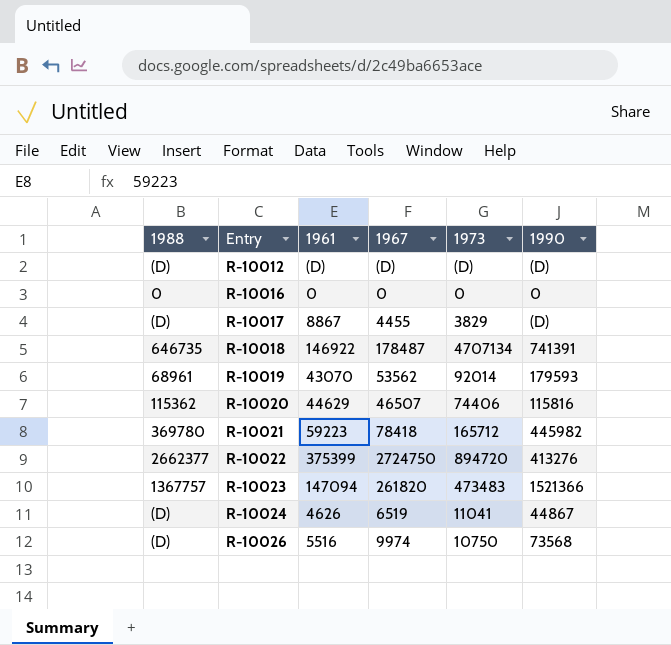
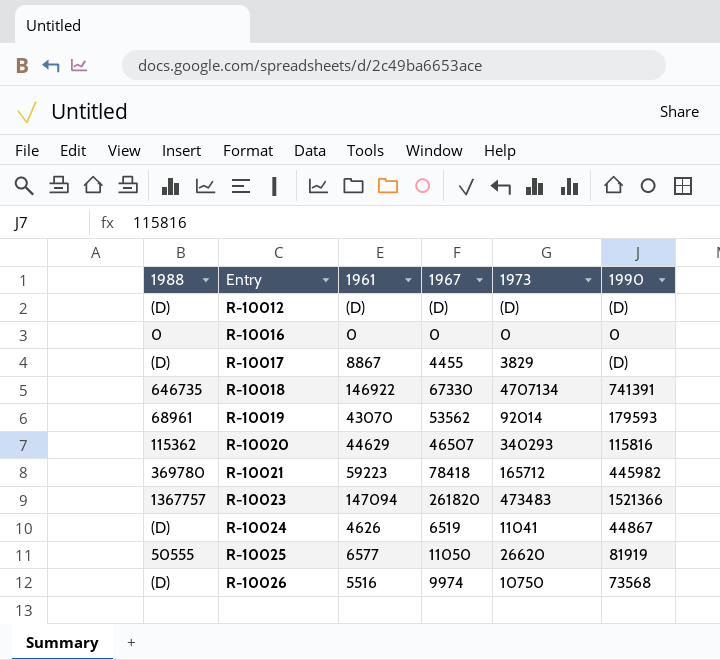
row R-10022: 2662377 | 375399 | 2724750 | 894720 | 413276 -> none
R-10018 | 1967: 178487 -> 67330
R-10020 | 1973: 74406 -> 340293
row R-10025: none -> 50555 | 6577 | 11050 | 26620 | 81919

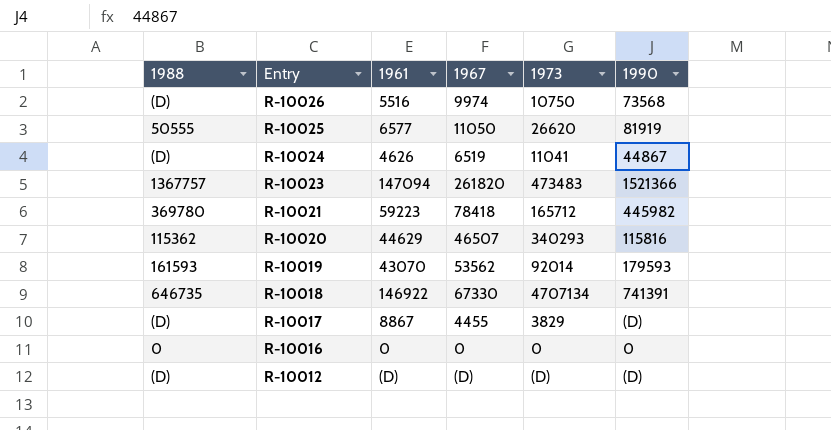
row order: Entry ascending -> Entry descending
R-10019 | 1988: 68961 -> 161593

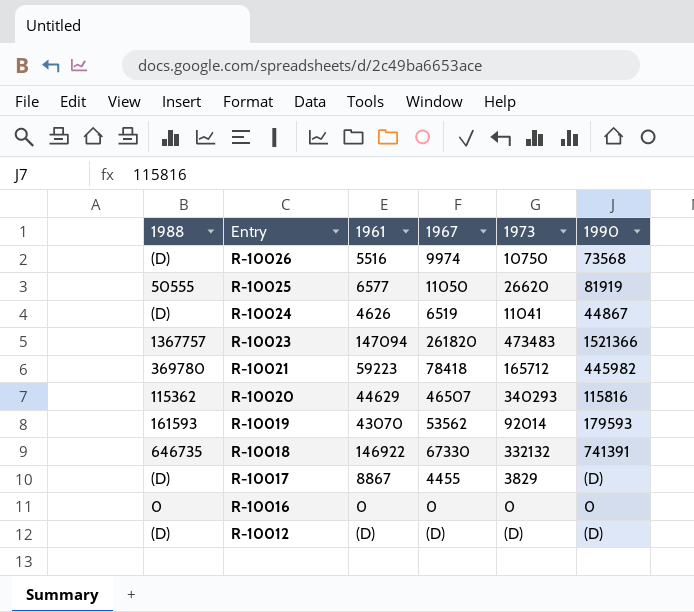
R-10018 | 1973: 4707134 -> 332132

